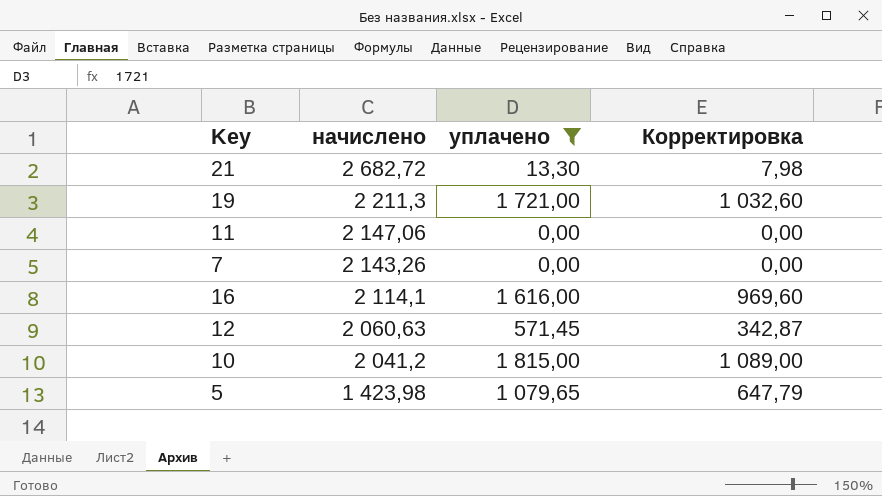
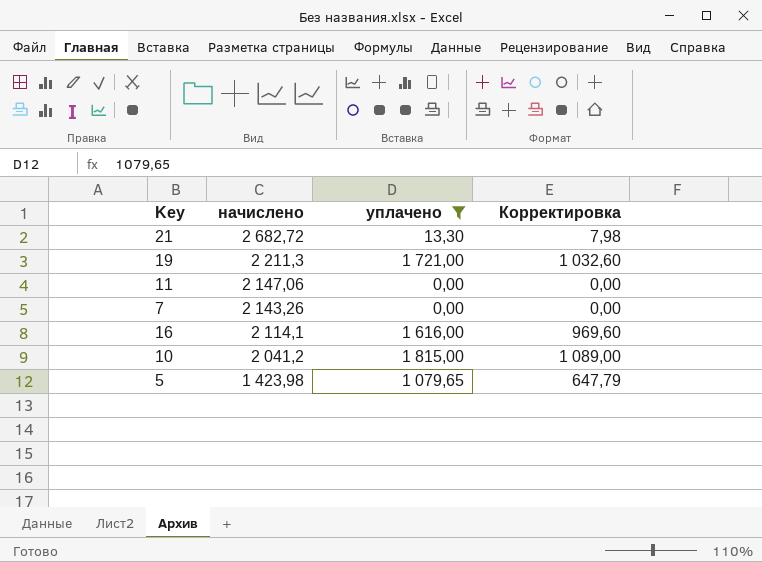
row 12: 2 060,63 | 571,45 | 342,87 -> none

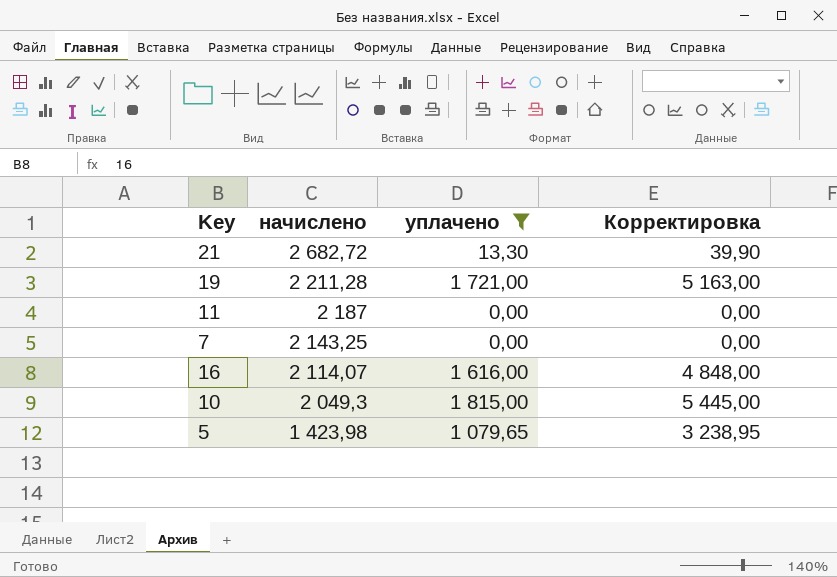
column Корректировка | formula: [уплачено] * 0,6 -> [уплачено] * 3
19 | начислено: 2 211,3 -> 2 211,28
11 | начислено: 2 147,06 -> 2 187
7 | начислено: 2 143,26 -> 2 143,25
16 | начислено: 2 114,1 -> 2 114,07
10 | начислено: 2 041,2 -> 2 049,3

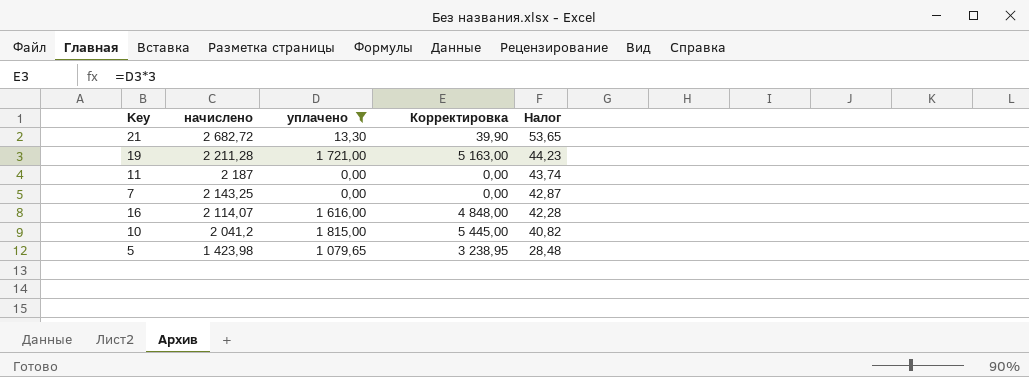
column Налог | formula: none -> [начислено] * 0,02
10 | начислено: 2 049,3 -> 2 041,2

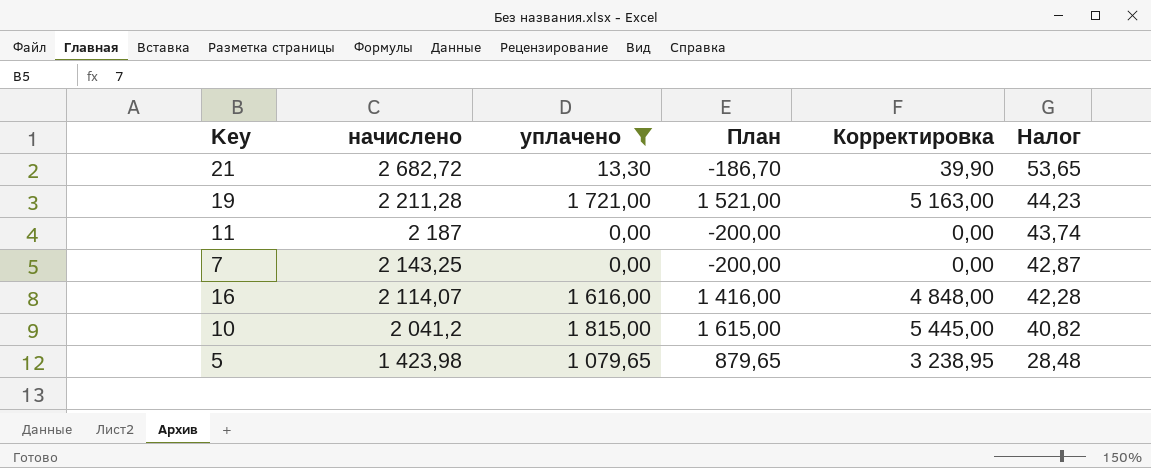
column План | formula: none -> [уплачено] - 200

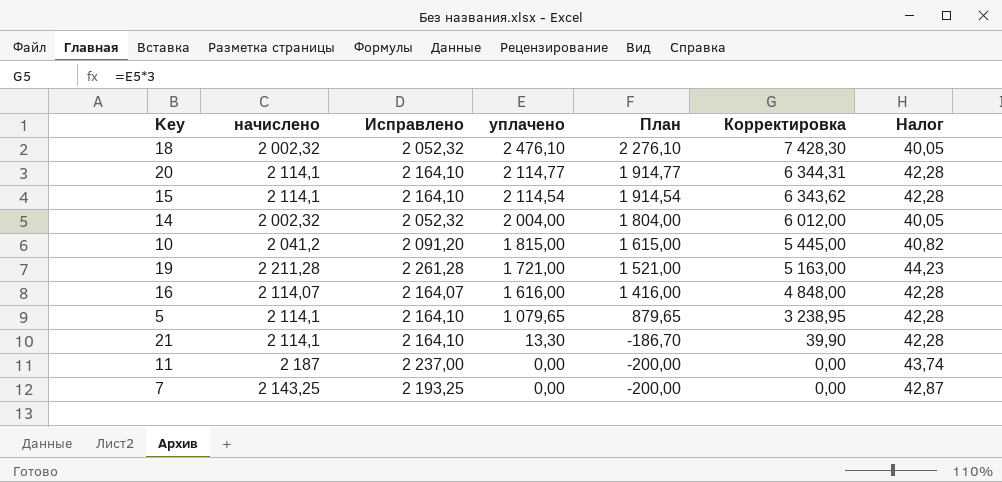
filter: уплачено <= 1 815,00 -> none
row order: начислено descending -> уплачено descending
column Исправлено | formula: none -> [начислено] + 50
5 | начислено: 1 423,98 -> 2 114,1
5 | Налог: 28,48 -> 42,28
21 | начислено: 2 682,72 -> 2 114,1
21 | Налог: 53,65 -> 42,28

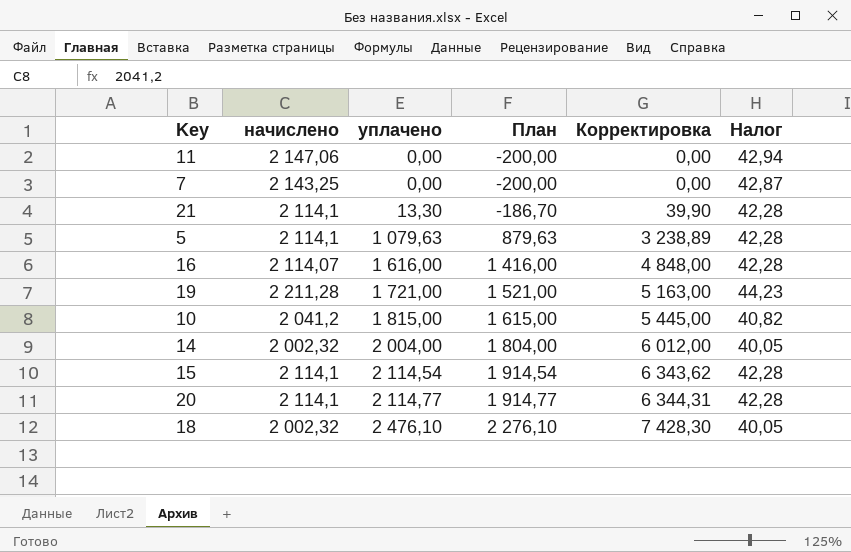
row order: уплачено descending -> уплачено ascending
column Исправлено | formula: [начислено] + 50 -> none
11 | начислено: 2 187 -> 2 147,06
11 | Налог: 43,74 -> 42,94
5 | уплачено: 1 079,65 -> 1 079,63
5 | План: 879,65 -> 879,63
5 | Корректировка: 3 238,95 -> 3 238,89

